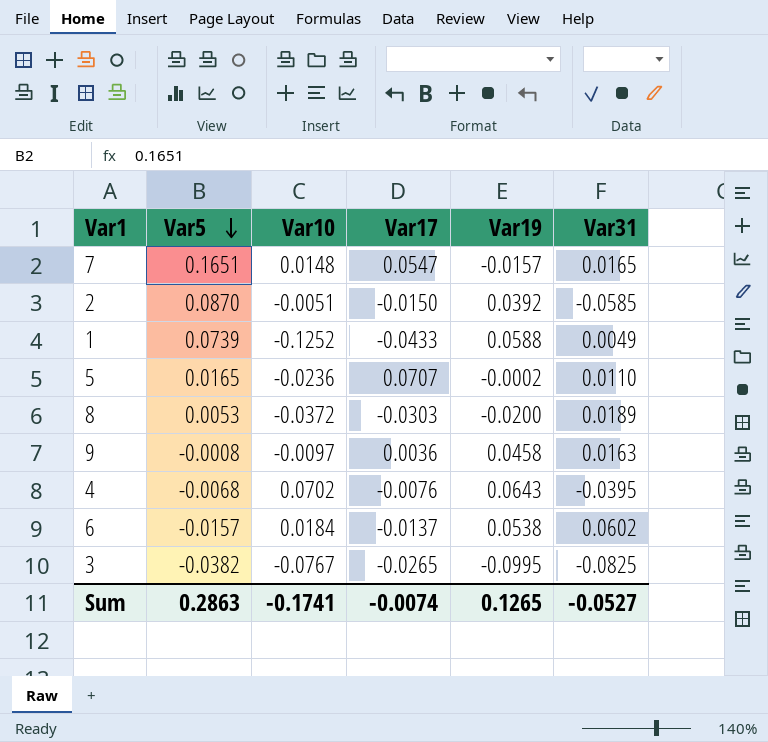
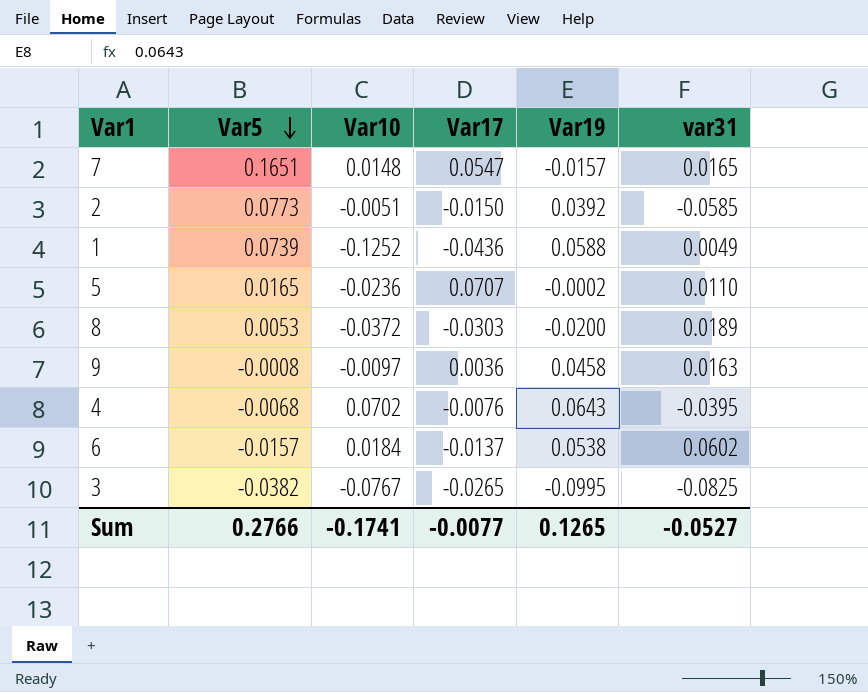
column name: Var31 -> var31
2 | Var5: 0.0870 -> 0.0773
1 | Var17: -0.0433 -> -0.0436
Sum | Var5: 0.2863 -> 0.2766
Sum | Var17: -0.0074 -> -0.0077

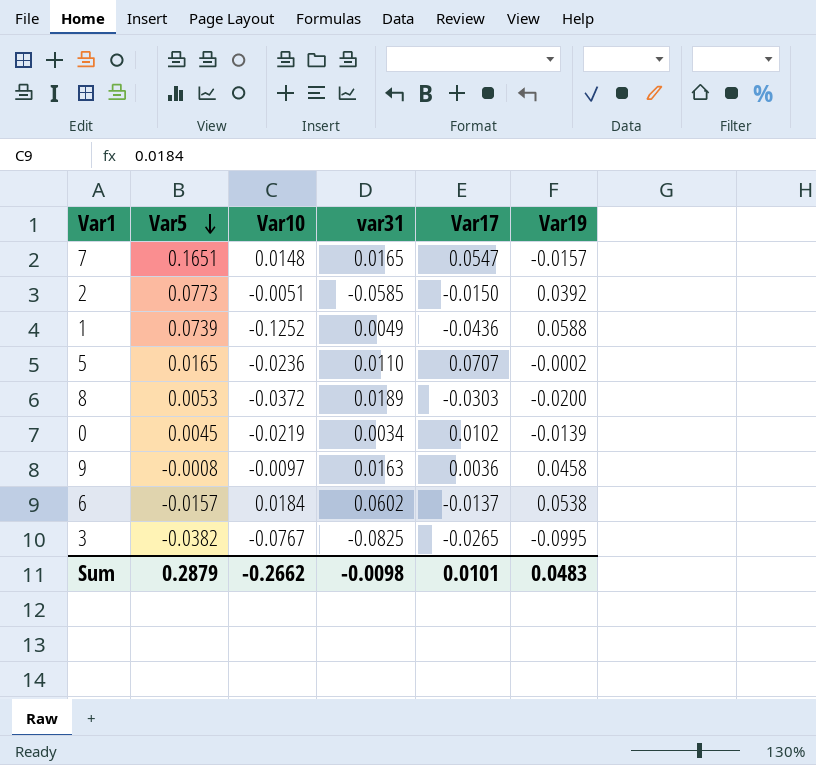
column var31 | position: 6 -> 4
row 4: -0.0068 | 0.0702 | -0.0076 | 0.0643 | -0.0395 -> none
row 0: none -> 0.0045 | -0.0219 | 0.0034 | 0.0102 | -0.0139
Sum | Var5: 0.2766 -> 0.2879
Sum | Var10: -0.1741 -> -0.2662
Sum | var31: -0.0527 -> -0.0098
Sum | Var17: -0.0077 -> 0.0101
Sum | Var19: 0.1265 -> 0.0483

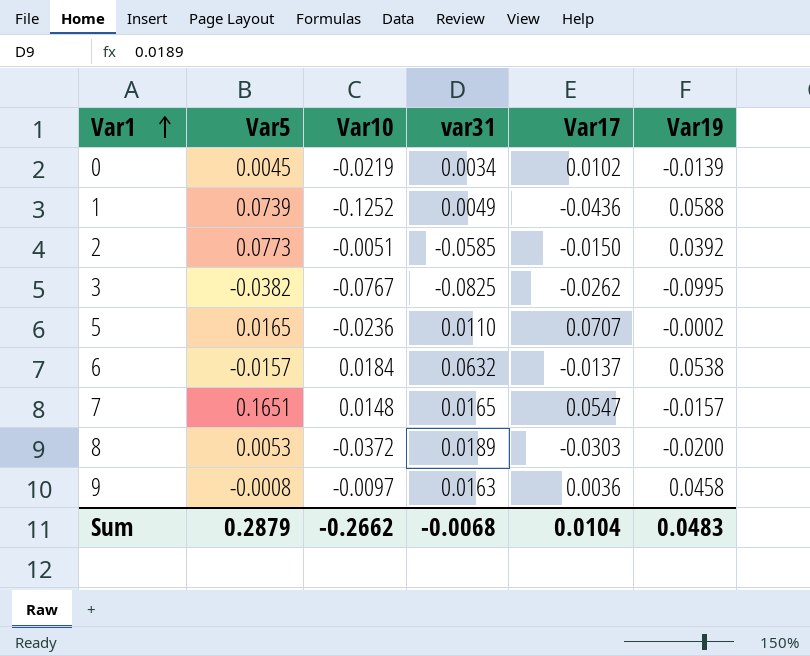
row order: Var5 descending -> Var1 ascending
3 | Var17: -0.0265 -> -0.0262
6 | var31: 0.0602 -> 0.0632
Sum | var31: -0.0098 -> -0.0068
Sum | Var17: 0.0101 -> 0.0104

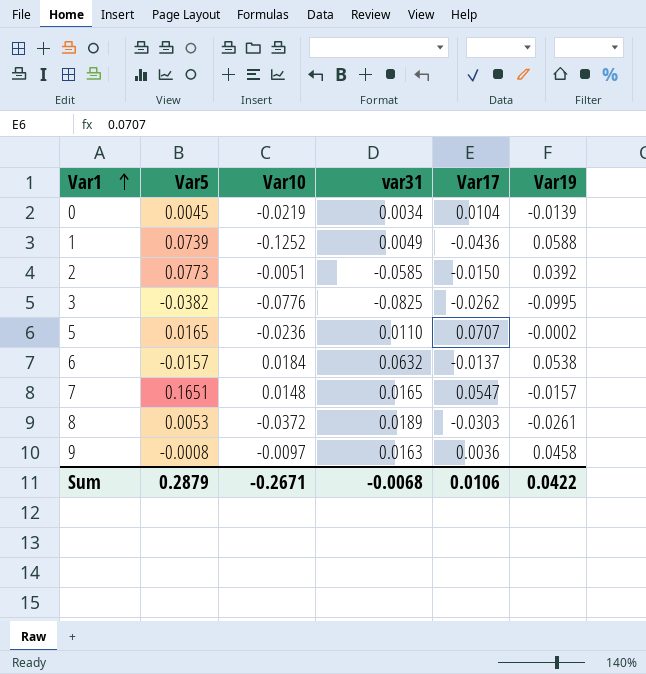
0 | Var17: 0.0102 -> 0.0104
3 | Var10: -0.0767 -> -0.0776
8 | Var19: -0.0200 -> -0.0261
Sum | Var10: -0.2662 -> -0.2671
Sum | Var17: 0.0104 -> 0.0106
Sum | Var19: 0.0483 -> 0.0422

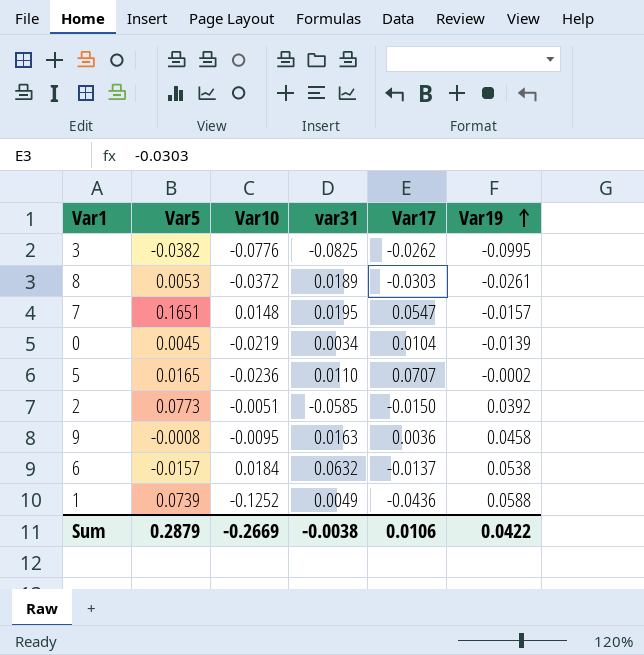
row order: Var1 ascending -> Var19 ascending
7 | var31: 0.0165 -> 0.0195
9 | Var10: -0.0097 -> -0.0095
Sum | Var10: -0.2671 -> -0.2669
Sum | var31: -0.0068 -> -0.0038

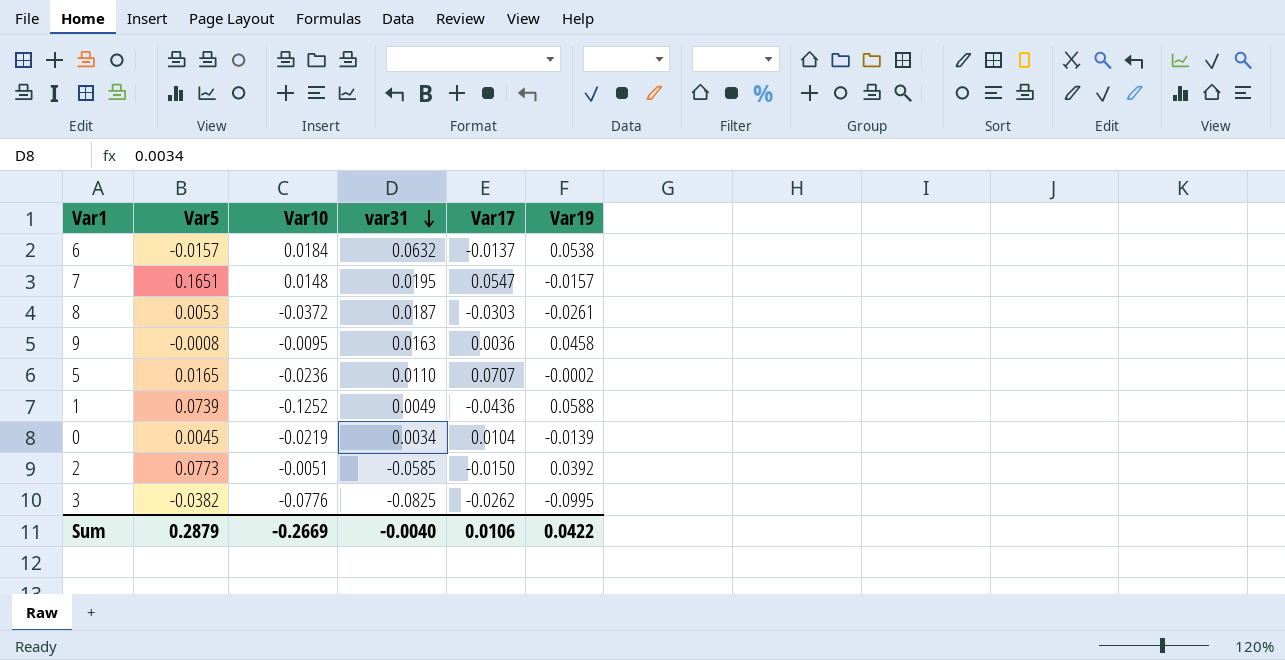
row order: Var19 ascending -> var31 descending
8 | var31: 0.0189 -> 0.0187
Sum | var31: -0.0038 -> -0.0040

